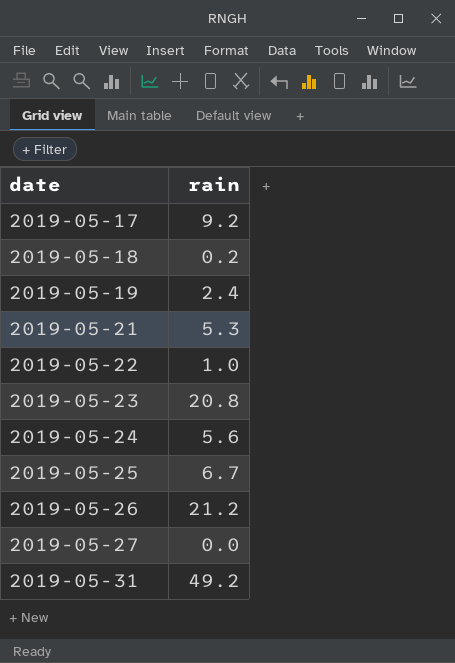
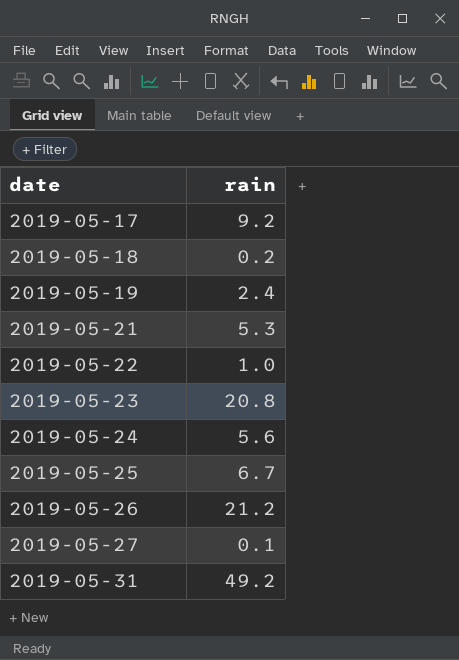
2019-05-27 | rain: 0.0 -> 0.1

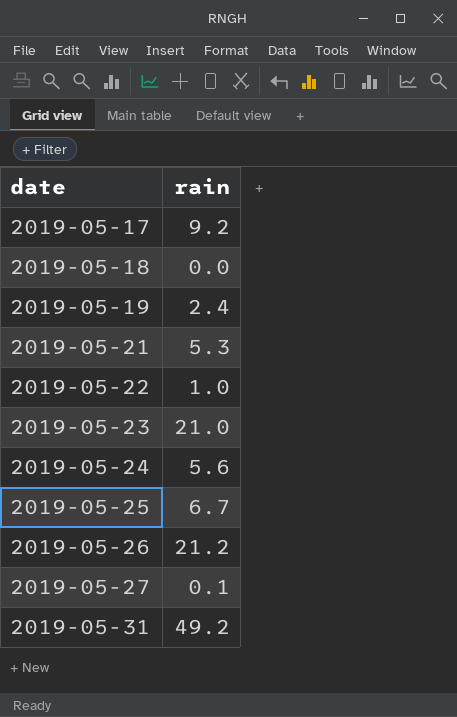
2019-05-18 | rain: 0.2 -> 0.0
2019-05-23 | rain: 20.8 -> 21.0

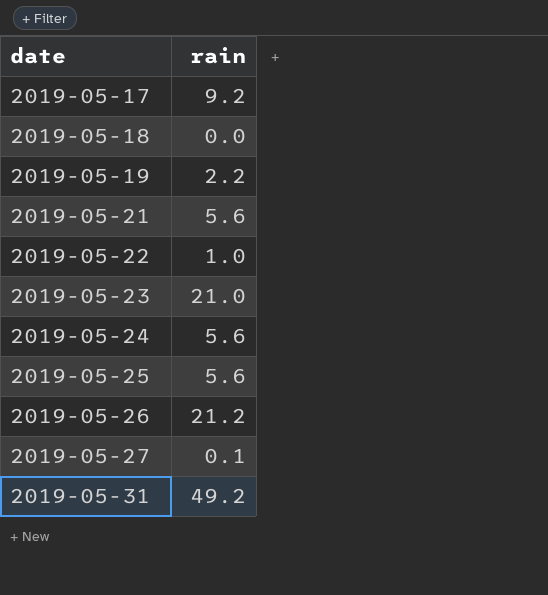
2019-05-19 | rain: 2.4 -> 2.2
2019-05-21 | rain: 5.3 -> 5.6
2019-05-25 | rain: 6.7 -> 5.6

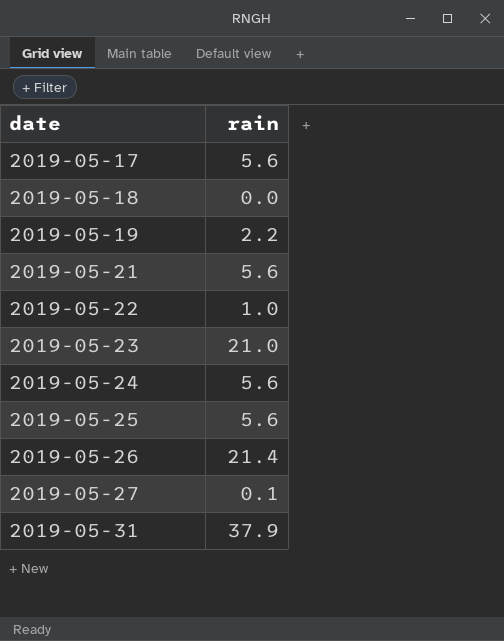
2019-05-17 | rain: 9.2 -> 5.6
2019-05-26 | rain: 21.2 -> 21.4
2019-05-31 | rain: 49.2 -> 37.9

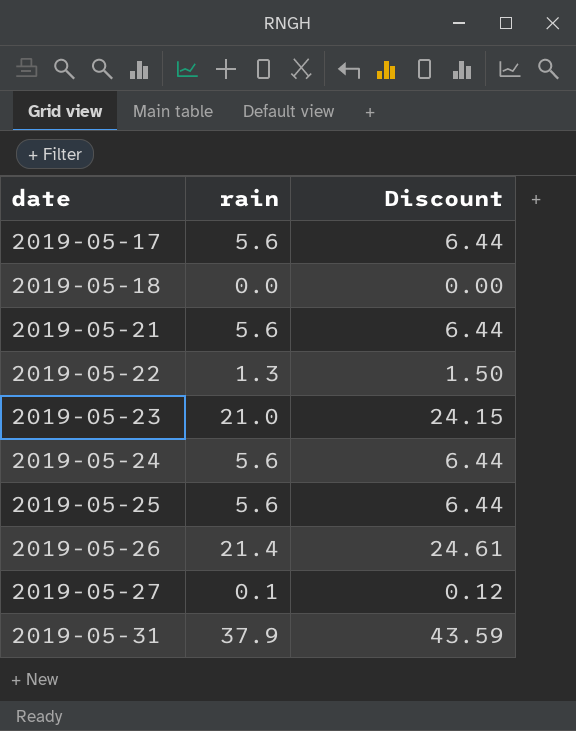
column Discount | formula: none -> [rain] * 1.15
row 2019-05-19: 2.2 -> none
2019-05-22 | rain: 1.0 -> 1.3

